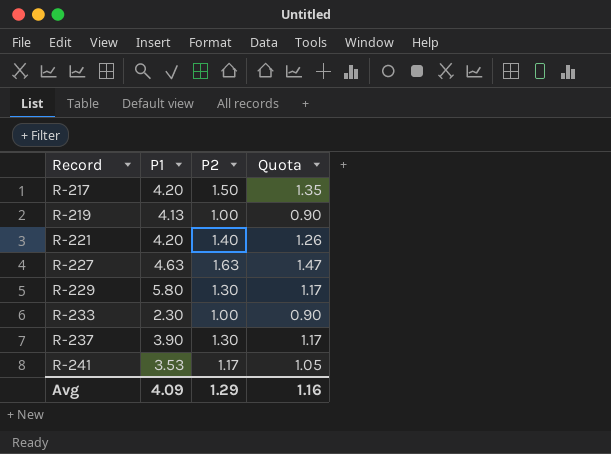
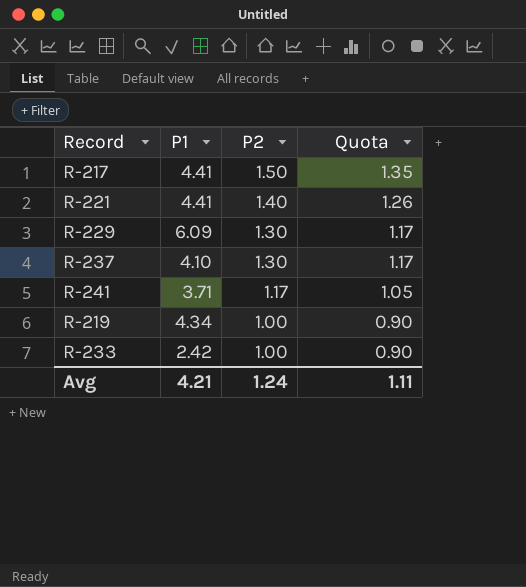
row order: Record ascending -> P2 descending
row R-227: 4.63 | 1.63 | 1.47 -> none
R-217 | P1: 4.20 -> 4.41
R-221 | P1: 4.20 -> 4.41
R-229 | P1: 5.80 -> 6.09
R-237 | P1: 3.90 -> 4.10
R-241 | P1: 3.53 -> 3.71
R-219 | P1: 4.13 -> 4.34
R-233 | P1: 2.30 -> 2.42
Avg | P1: 4.09 -> 4.21
Avg | P2: 1.29 -> 1.24
Avg | Quota: 1.16 -> 1.11

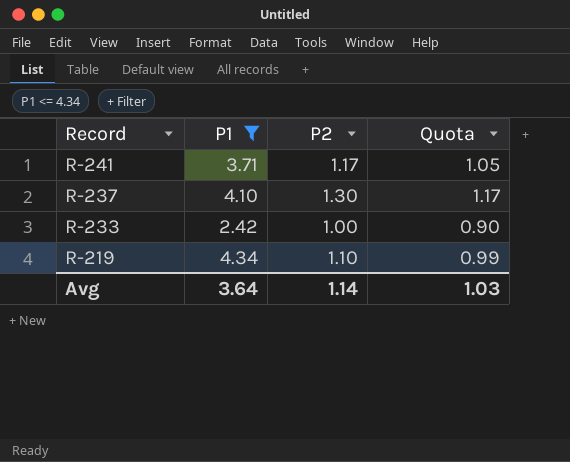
filter: none -> P1 <= 4.34
row order: P2 descending -> Record descending
R-219 | P2: 1.00 -> 1.10
R-219 | Quota: 0.90 -> 0.99
Avg | P1: 4.21 -> 3.64
Avg | P2: 1.24 -> 1.14
Avg | Quota: 1.11 -> 1.03

